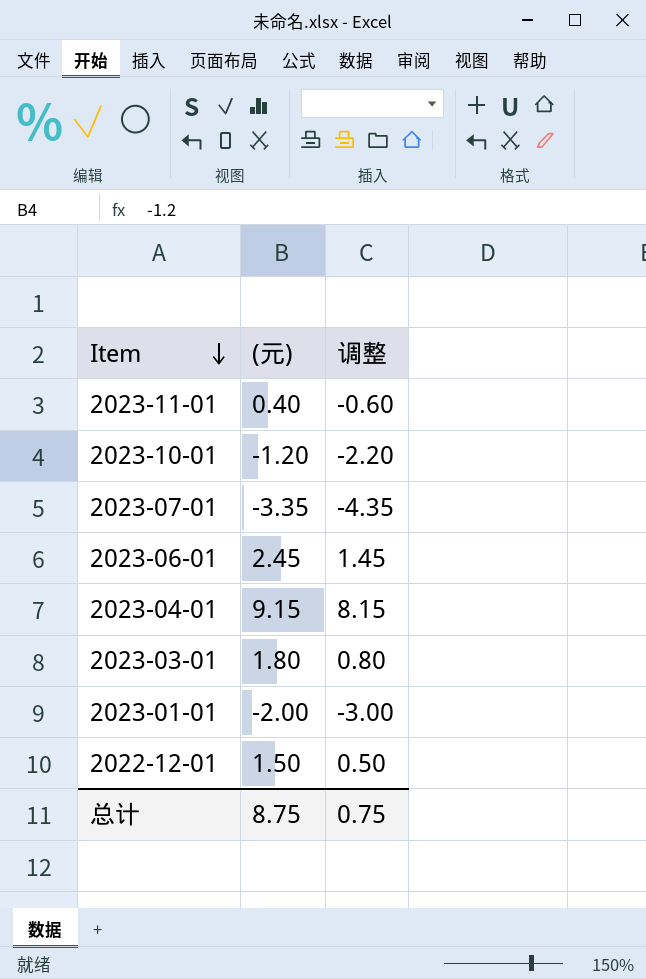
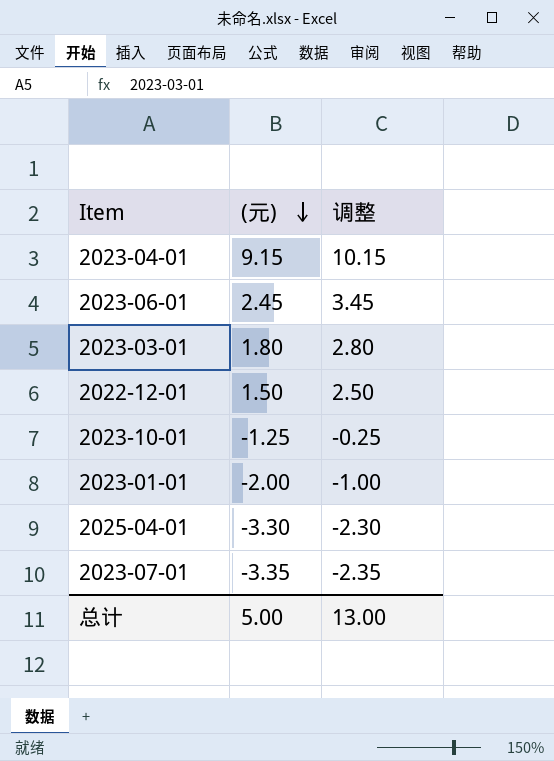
row order: Item descending -> (元) descending
column 调整 | formula: [(元)] - 1 -> [(元)] + 1
row 2023-11-01: 0.40 | -0.60 -> none
2023-10-01 | (元): -1.20 -> -1.25
row 2025-04-01: none -> -3.30 | -2.30
总计 | (元): 8.75 -> 5.00
总计 | 调整: 0.75 -> 13.00

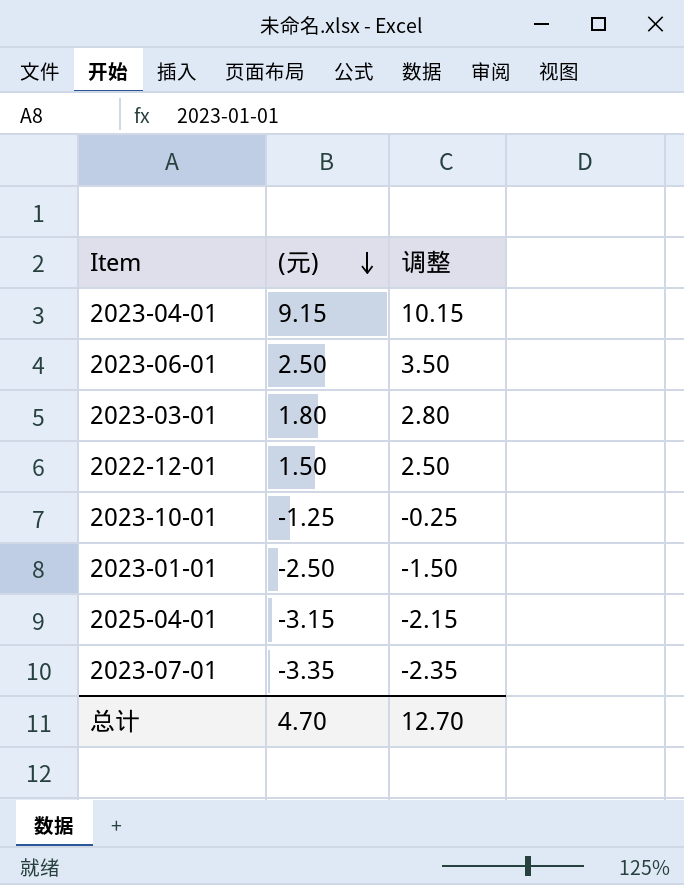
2023-06-01 | (元): 2.45 -> 2.50
2023-06-01 | 调整: 3.45 -> 3.50
2023-01-01 | (元): -2.00 -> -2.50
2023-01-01 | 调整: -1.00 -> -1.50
2025-04-01 | (元): -3.30 -> -3.15
2025-04-01 | 调整: -2.30 -> -2.15
总计 | (元): 5.00 -> 4.70
总计 | 调整: 13.00 -> 12.70

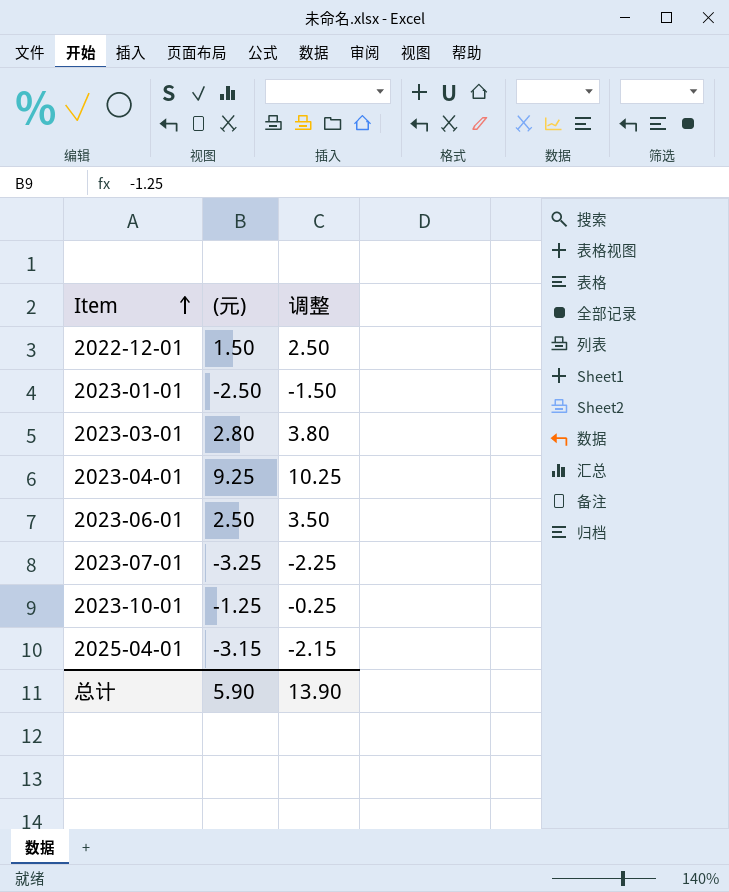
row order: (元) descending -> Item ascending
2023-03-01 | (元): 1.80 -> 2.80
2023-03-01 | 调整: 2.80 -> 3.80
2023-04-01 | (元): 9.15 -> 9.25
2023-04-01 | 调整: 10.15 -> 10.25
2023-07-01 | (元): -3.35 -> -3.25
2023-07-01 | 调整: -2.35 -> -2.25
总计 | (元): 4.70 -> 5.90
总计 | 调整: 12.70 -> 13.90

